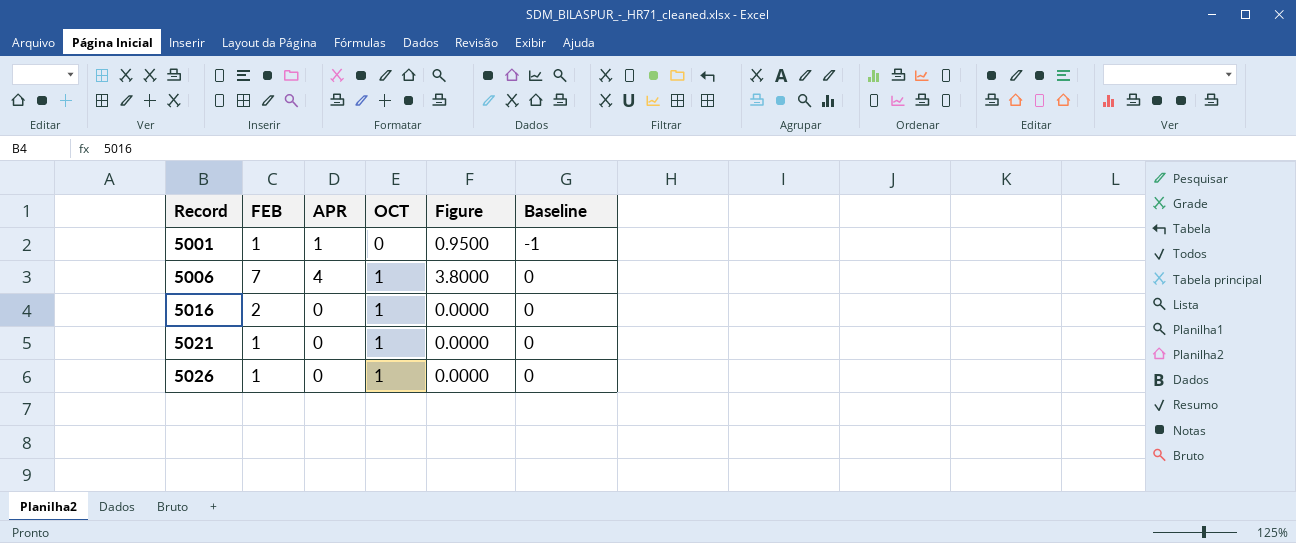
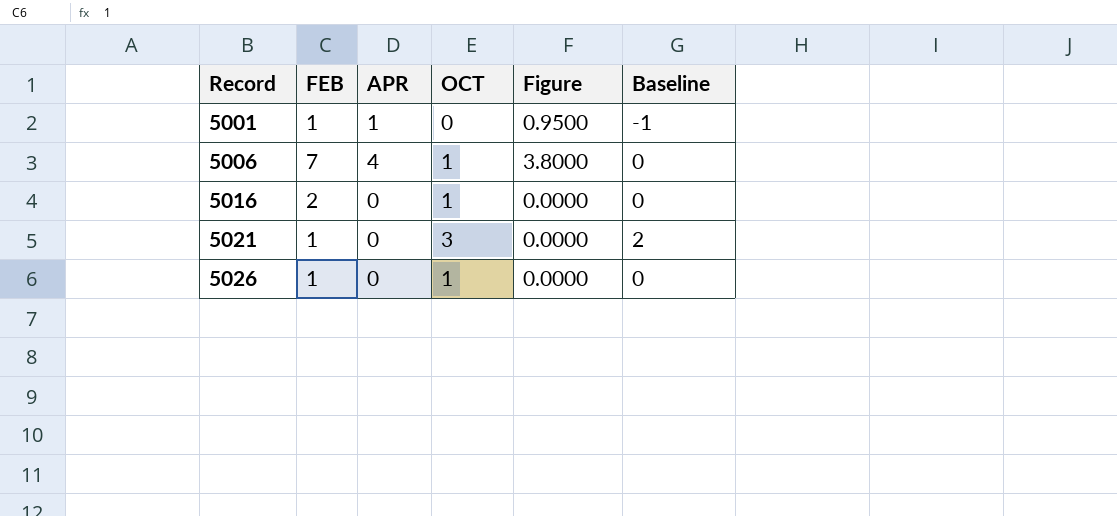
5021 | OCT: 1 -> 3
5021 | Baseline: 0 -> 2

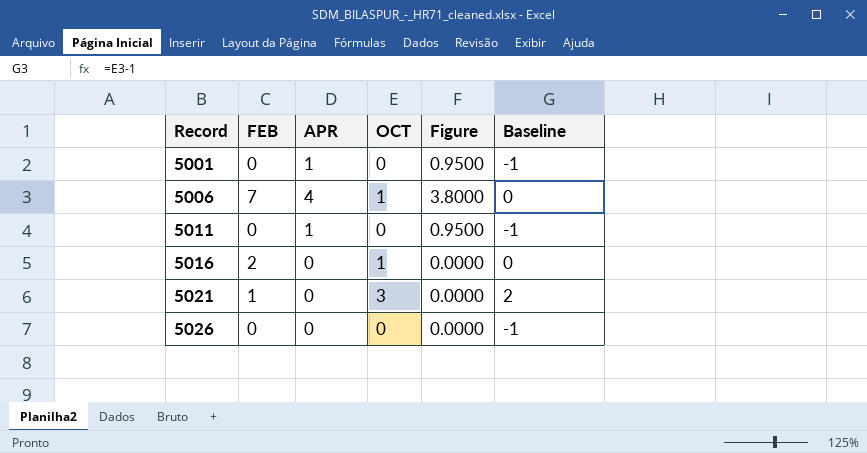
5001 | FEB: 1 -> 0
row 5011: none -> 0 | 1 | 0 | 0.9500 | -1
5026 | FEB: 1 -> 0
5026 | OCT: 1 -> 0
5026 | Baseline: 0 -> -1

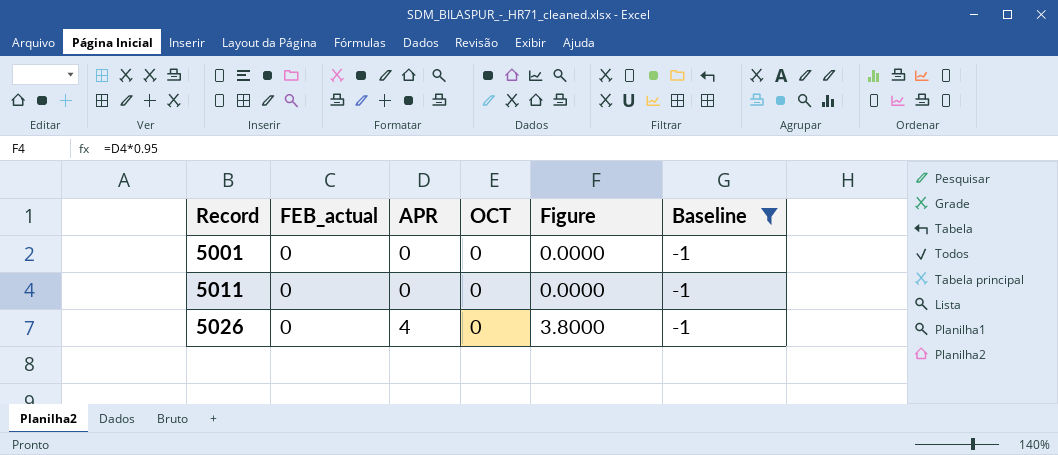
filter: none -> Baseline = -1
column name: FEB -> FEB_actual
5001 | APR: 1 -> 0
5001 | Figure: 0.9500 -> 0.0000
5011 | APR: 1 -> 0
5011 | Figure: 0.9500 -> 0.0000
5026 | APR: 0 -> 4
5026 | Figure: 0.0000 -> 3.8000

